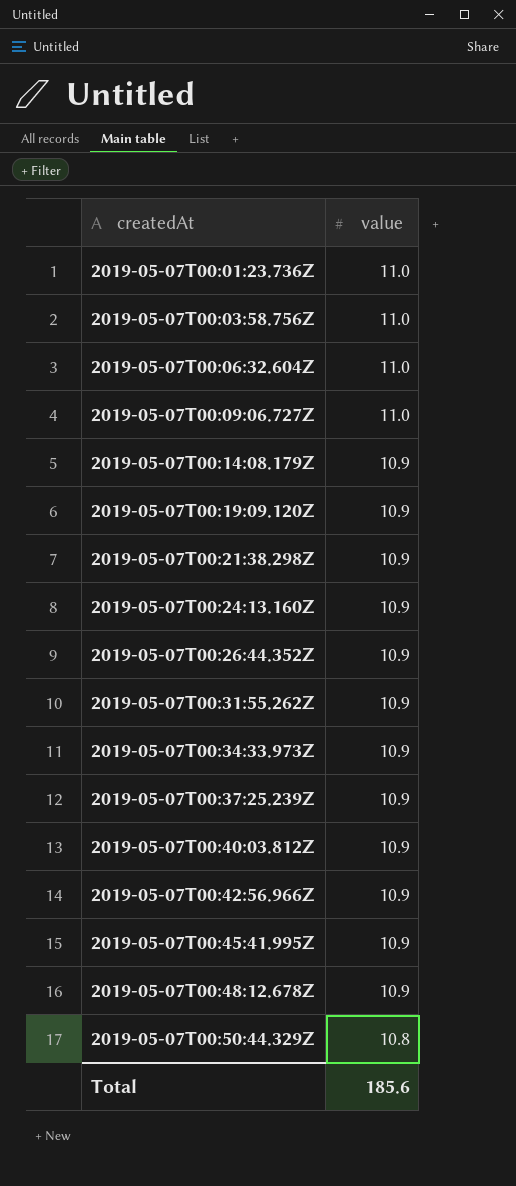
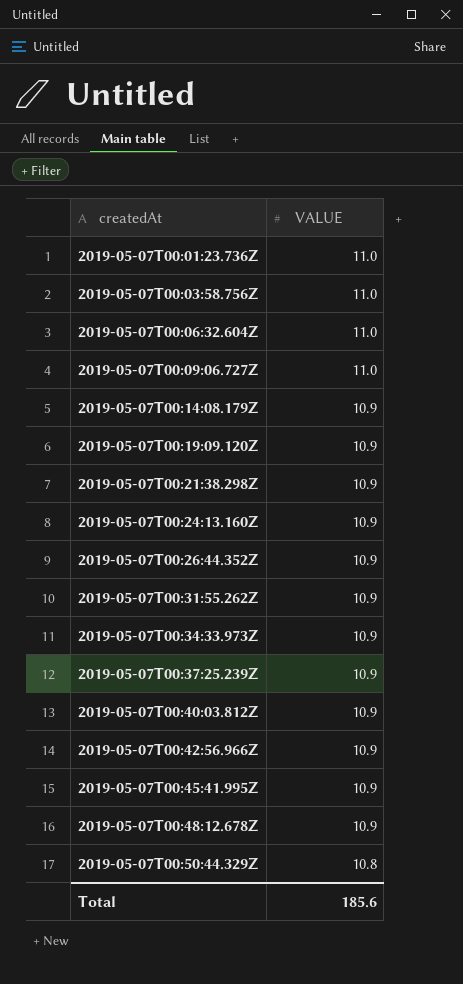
column name: value -> VALUE

